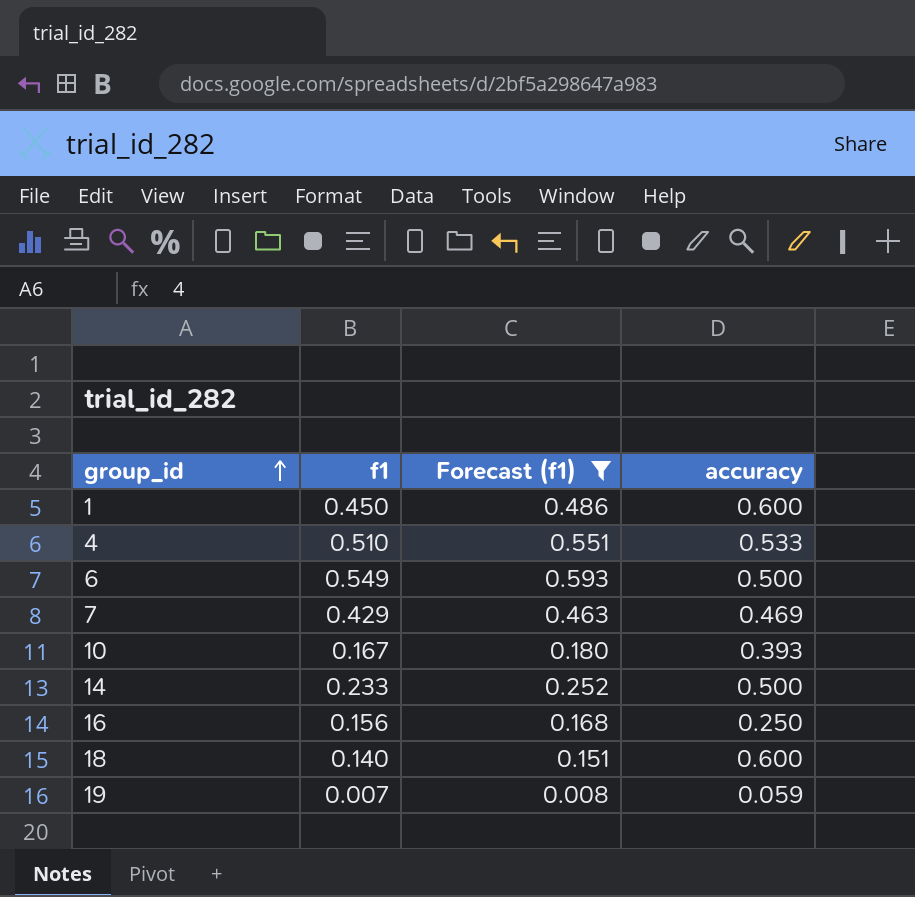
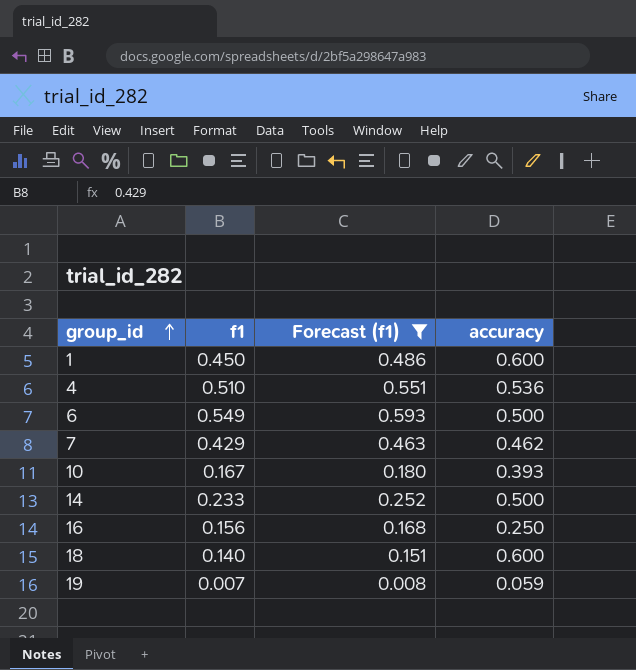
4 | accuracy: 0.533 -> 0.536
7 | accuracy: 0.469 -> 0.462

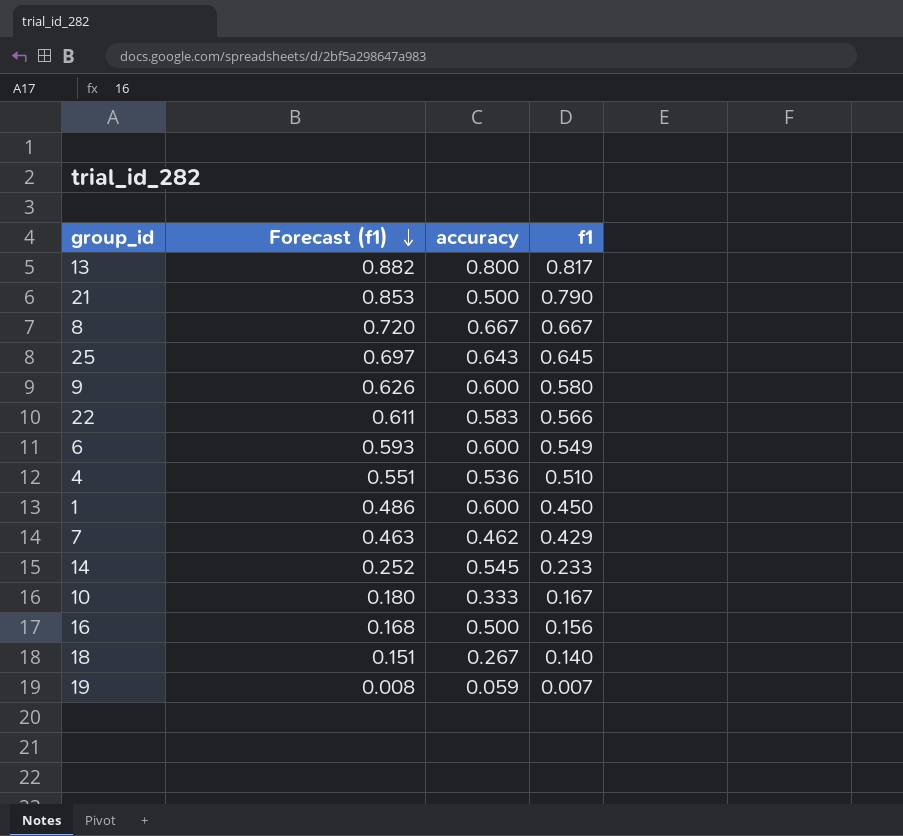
filter: Forecast (f1) <= 0.593 -> none
row order: group_id ascending -> Forecast (f1) descending
column f1 | position: 2 -> 4
6 | accuracy: 0.500 -> 0.600
14 | accuracy: 0.500 -> 0.545
10 | accuracy: 0.393 -> 0.333
16 | accuracy: 0.250 -> 0.500
18 | accuracy: 0.600 -> 0.267

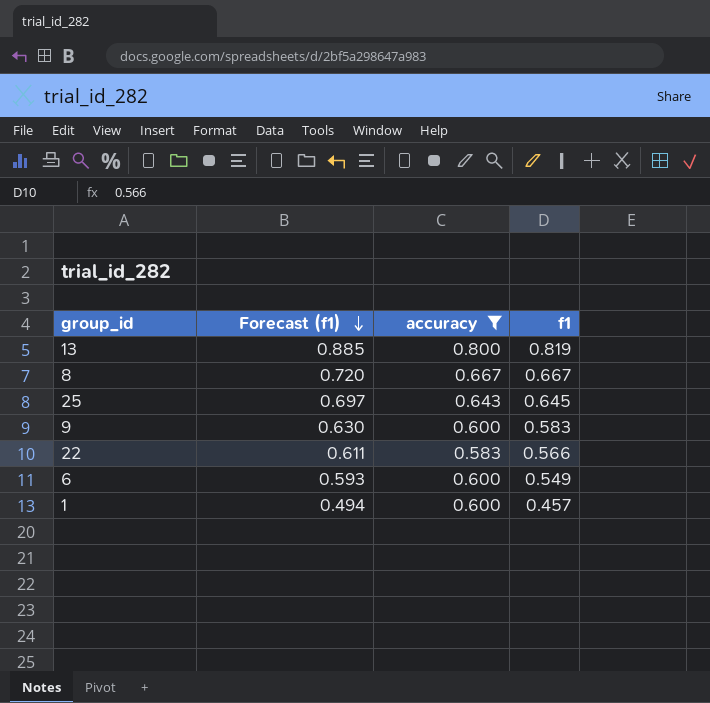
filter: none -> accuracy >= 0.583
13 | Forecast (f1): 0.882 -> 0.885
13 | f1: 0.817 -> 0.819
9 | Forecast (f1): 0.626 -> 0.630
9 | f1: 0.580 -> 0.583
1 | Forecast (f1): 0.486 -> 0.494
1 | f1: 0.450 -> 0.457

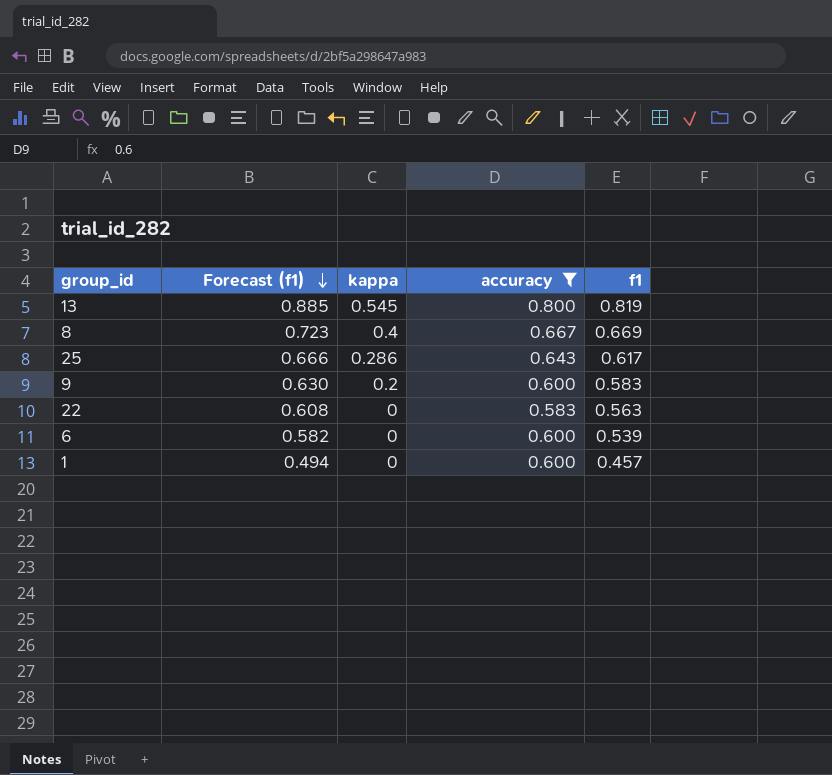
column kappa | position: none -> 3
8 | Forecast (f1): 0.720 -> 0.723
8 | f1: 0.667 -> 0.669
25 | Forecast (f1): 0.697 -> 0.666
25 | f1: 0.645 -> 0.617
22 | Forecast (f1): 0.611 -> 0.608
22 | f1: 0.566 -> 0.563
6 | Forecast (f1): 0.593 -> 0.582
6 | f1: 0.549 -> 0.539

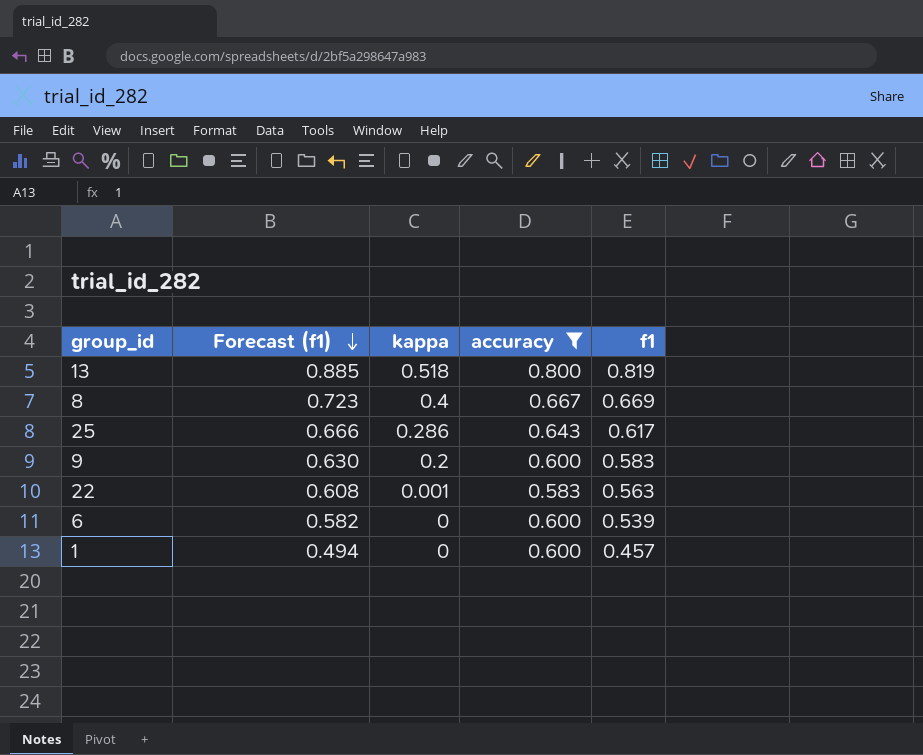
13 | kappa: 0.545 -> 0.518
22 | kappa: 0 -> 0.001

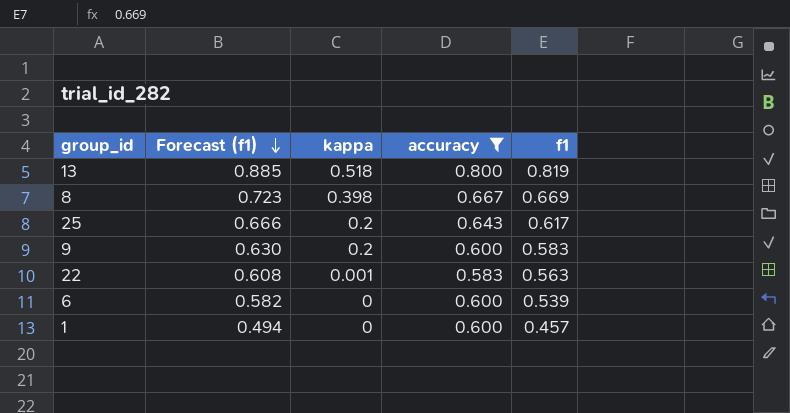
8 | kappa: 0.4 -> 0.398
25 | kappa: 0.286 -> 0.2

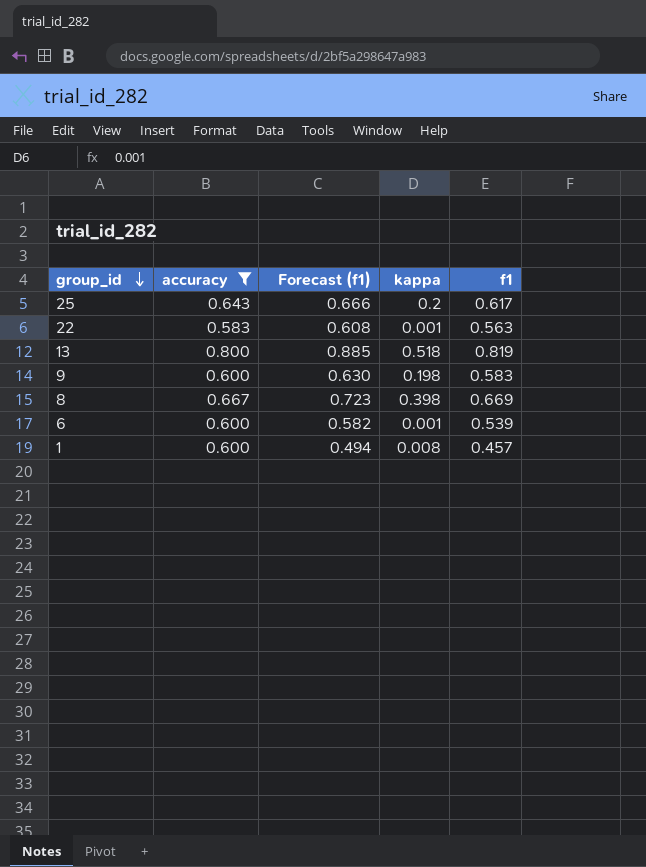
row order: Forecast (f1) descending -> group_id descending
column accuracy | position: 4 -> 2
9 | kappa: 0.2 -> 0.198
6 | kappa: 0 -> 0.001
1 | kappa: 0 -> 0.008

